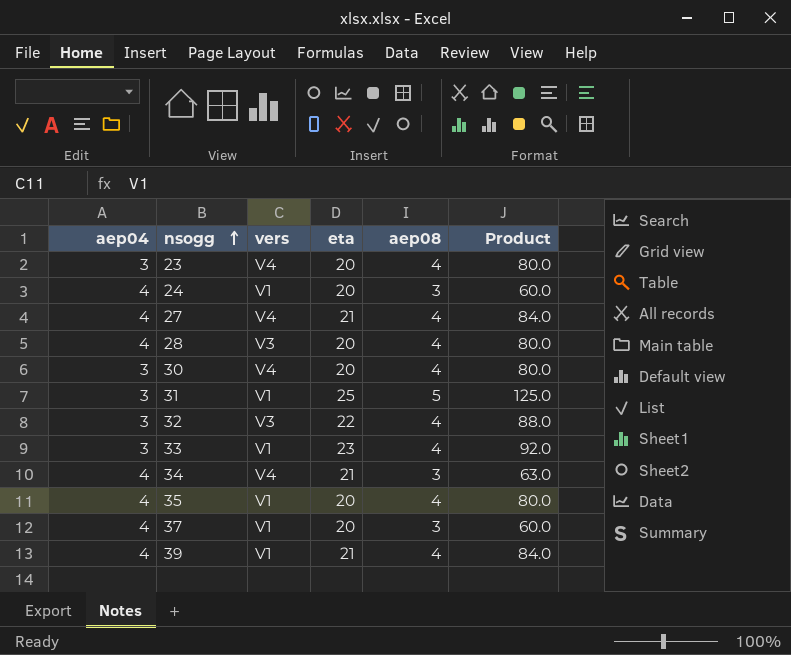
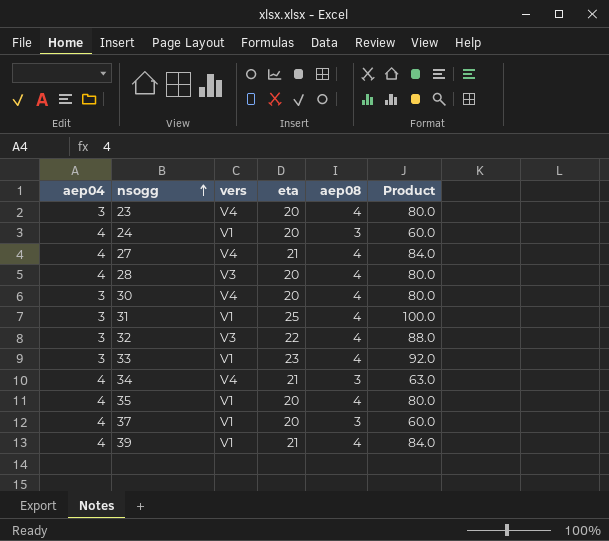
31 | aep08: 5 -> 4
31 | Product: 125.0 -> 100.0

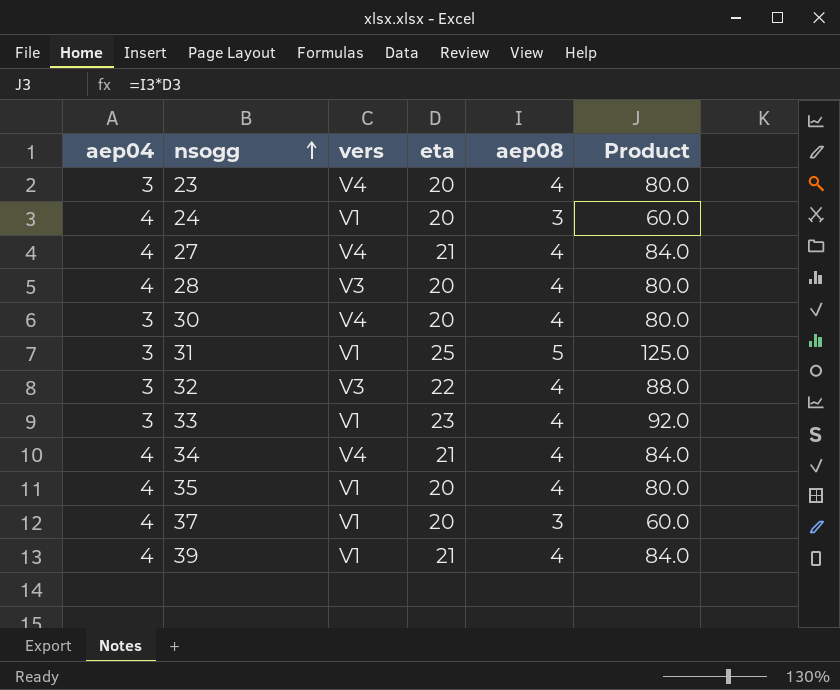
31 | aep08: 4 -> 5
31 | Product: 100.0 -> 125.0
34 | aep08: 3 -> 4
34 | Product: 63.0 -> 84.0

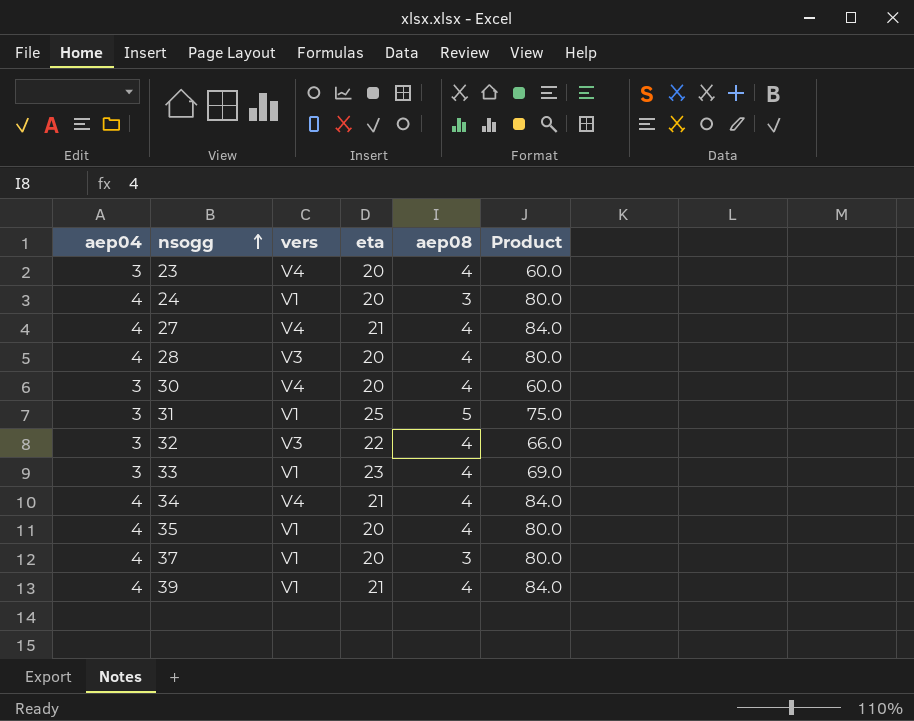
column Product | formula: [eta] * [aep08] -> [aep04] * [eta]

